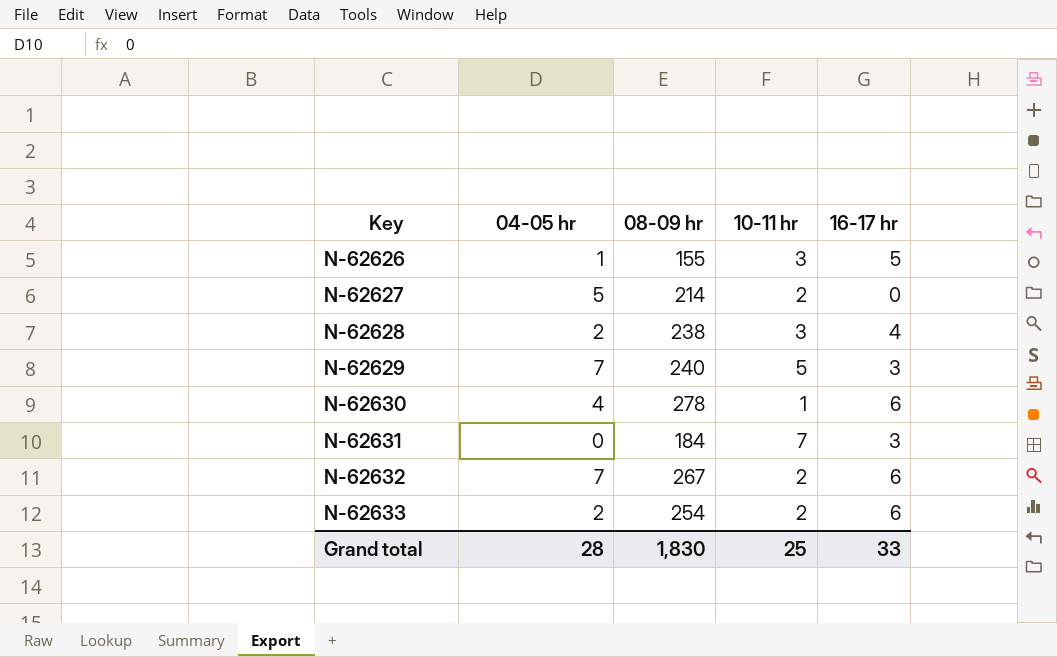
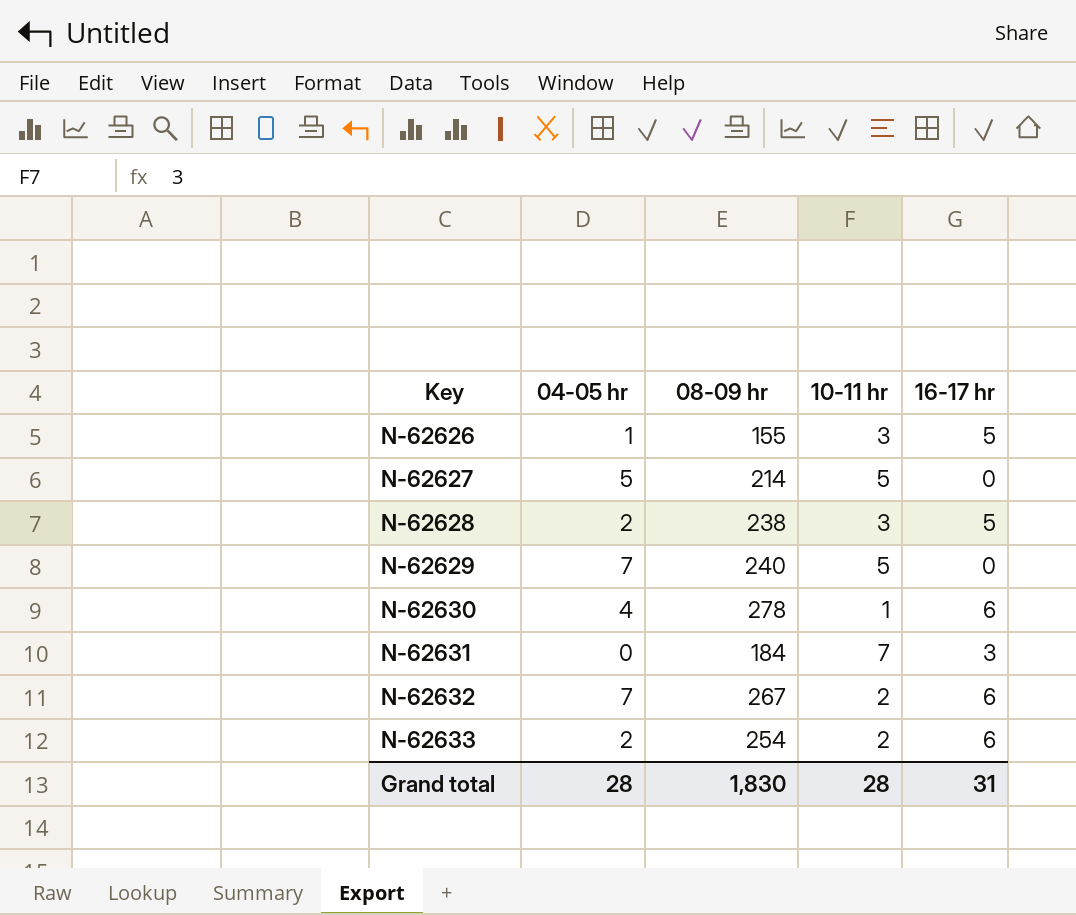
N-62627 | 10-11 hr: 2 -> 5
N-62628 | 16-17 hr: 4 -> 5
N-62629 | 16-17 hr: 3 -> 0
Grand total | 10-11 hr: 25 -> 28
Grand total | 16-17 hr: 33 -> 31

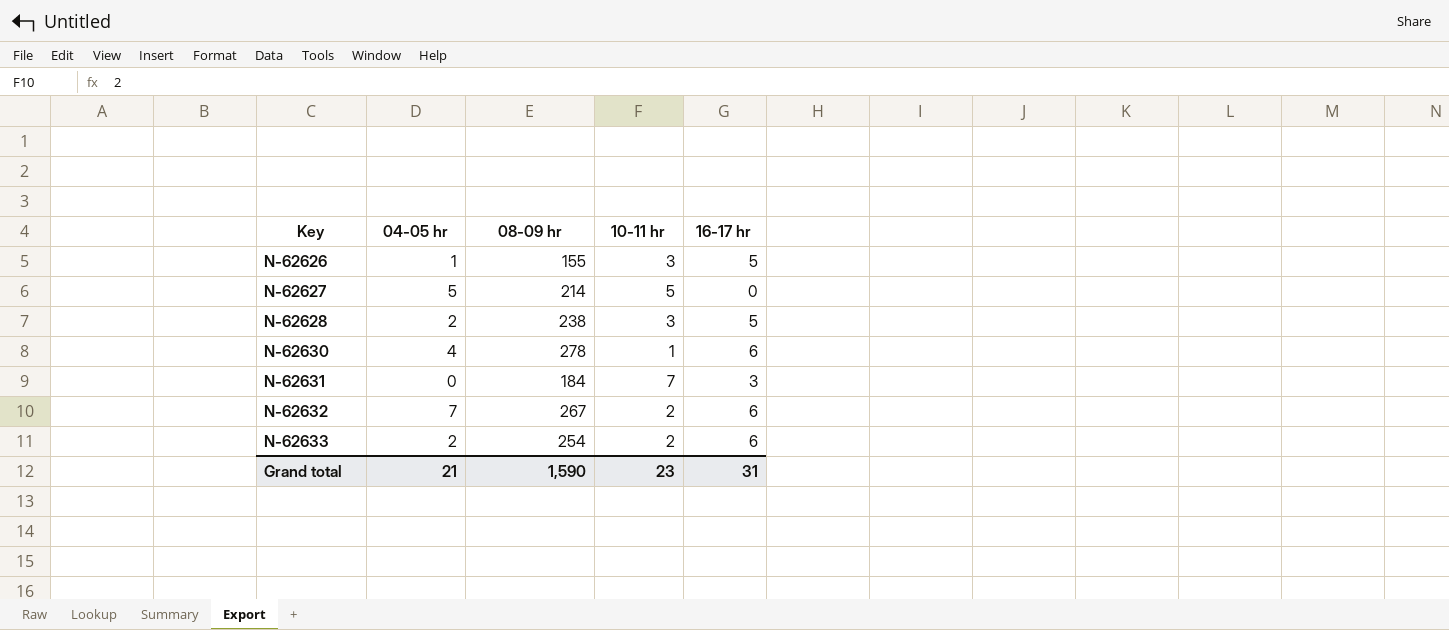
row N-62629: 7 | 240 | 5 | 0 -> none
Grand total | 04-05 hr: 28 -> 21
Grand total | 08-09 hr: 1,830 -> 1,590
Grand total | 10-11 hr: 28 -> 23

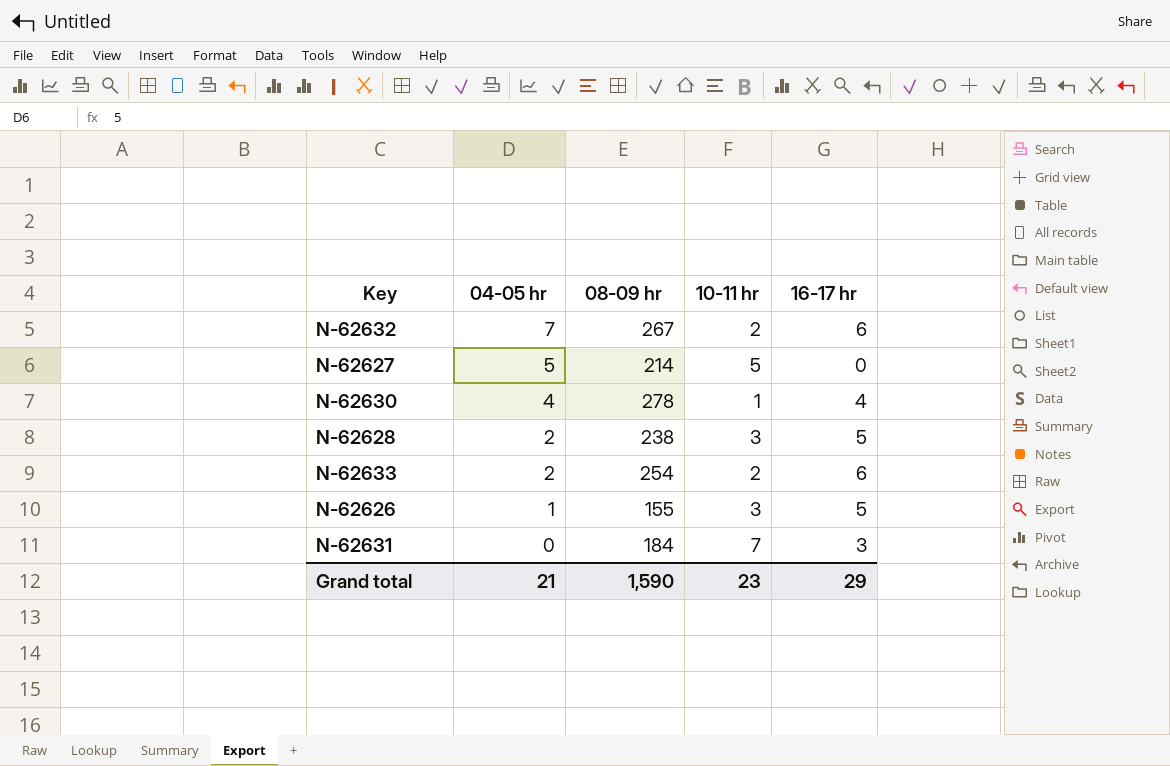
row order: Key ascending -> 04-05 hr descending
N-62630 | 16-17 hr: 6 -> 4
Grand total | 16-17 hr: 31 -> 29

